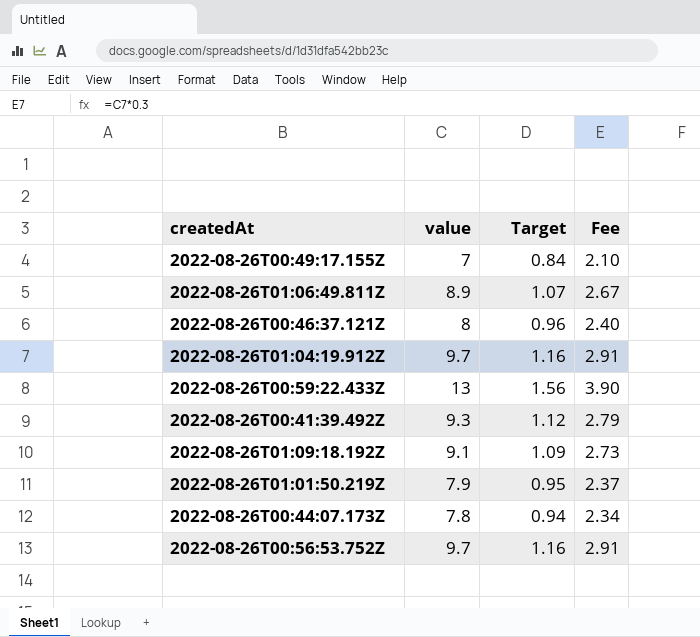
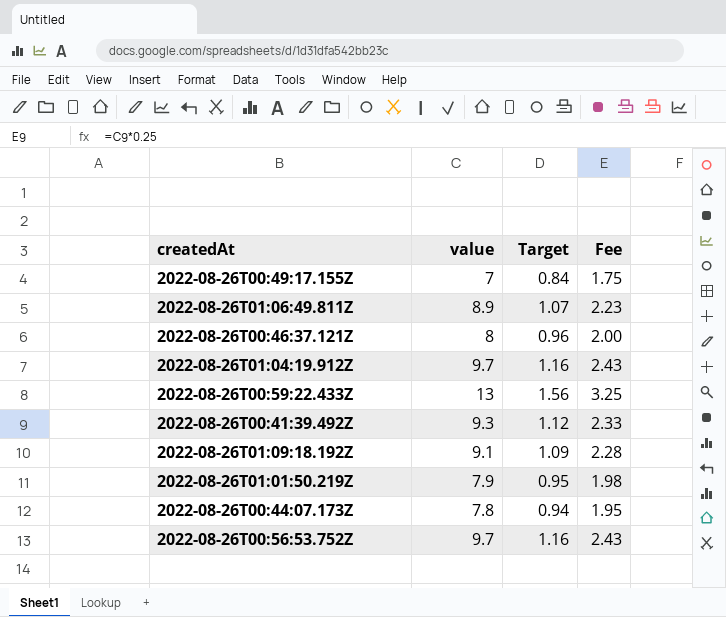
column Fee | formula: [value] * 0.3 -> [value] * 0.25

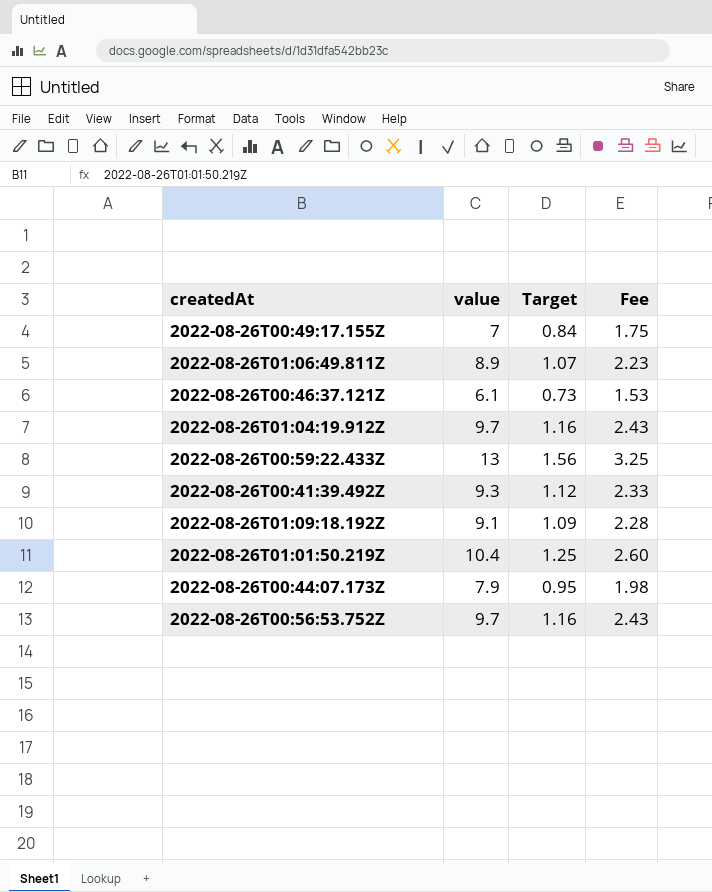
2022-08-26T00:46:37.121Z | value: 8 -> 6.1
2022-08-26T00:46:37.121Z | Target: 0.96 -> 0.73
2022-08-26T00:46:37.121Z | Fee: 2.00 -> 1.53
2022-08-26T01:01:50.219Z | value: 7.9 -> 10.4
2022-08-26T01:01:50.219Z | Target: 0.95 -> 1.25
2022-08-26T01:01:50.219Z | Fee: 1.98 -> 2.60
2022-08-26T00:44:07.173Z | value: 7.8 -> 7.9
2022-08-26T00:44:07.173Z | Target: 0.94 -> 0.95
2022-08-26T00:44:07.173Z | Fee: 1.95 -> 1.98

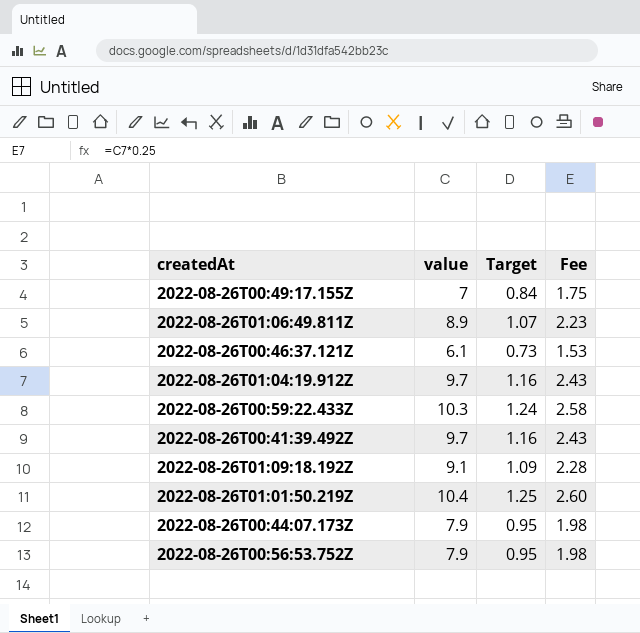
2022-08-26T00:59:22.433Z | value: 13 -> 10.3
2022-08-26T00:59:22.433Z | Target: 1.56 -> 1.24
2022-08-26T00:59:22.433Z | Fee: 3.25 -> 2.58
2022-08-26T00:41:39.492Z | value: 9.3 -> 9.7
2022-08-26T00:41:39.492Z | Target: 1.12 -> 1.16
2022-08-26T00:41:39.492Z | Fee: 2.33 -> 2.43
2022-08-26T00:56:53.752Z | value: 9.7 -> 7.9
2022-08-26T00:56:53.752Z | Target: 1.16 -> 0.95
2022-08-26T00:56:53.752Z | Fee: 2.43 -> 1.98

